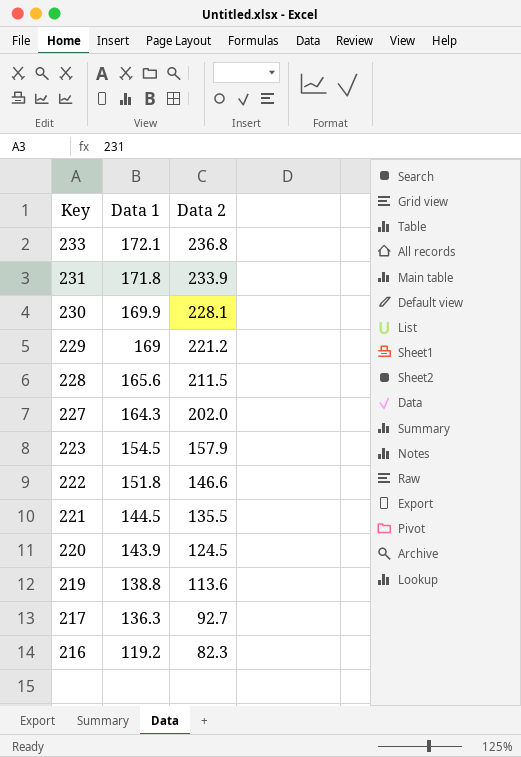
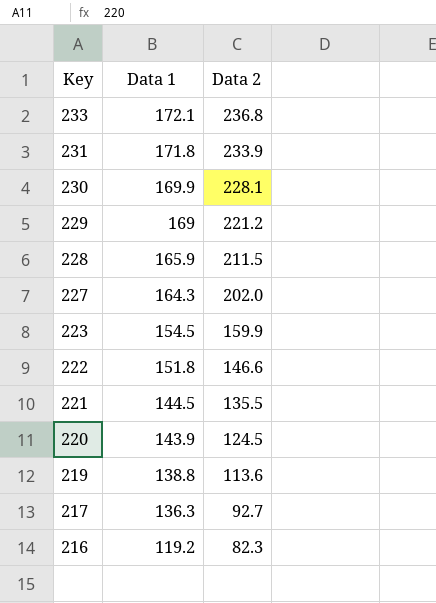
228 | Data 1: 165.6 -> 165.9
223 | Data 2: 157.9 -> 159.9

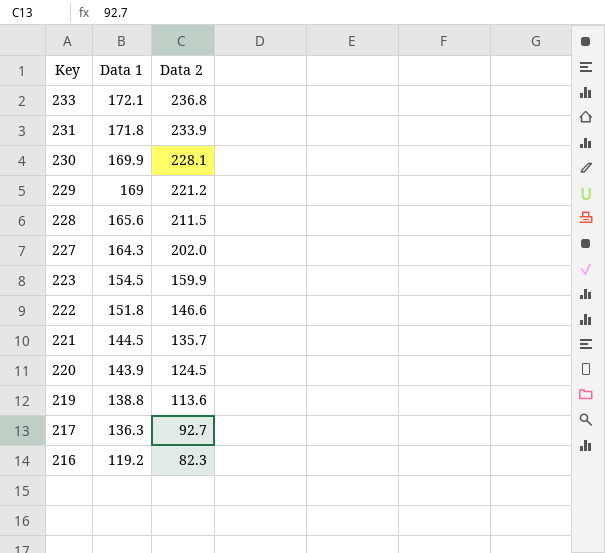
228 | Data 1: 165.9 -> 165.6
221 | Data 2: 135.5 -> 135.7

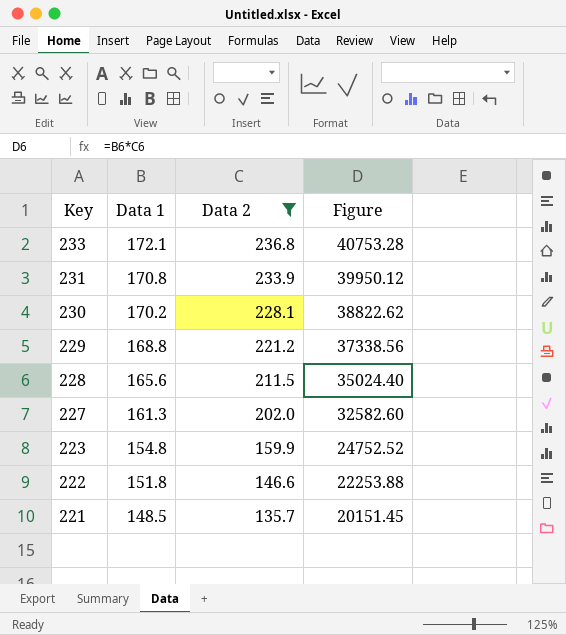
filter: none -> Data 2 >= 135.7
column Figure | formula: none -> [Data 1] * [Data 2]
231 | Data 1: 171.8 -> 170.8
230 | Data 1: 169.9 -> 170.2
229 | Data 1: 169 -> 168.8
227 | Data 1: 164.3 -> 161.3
223 | Data 1: 154.5 -> 154.8
221 | Data 1: 144.5 -> 148.5

